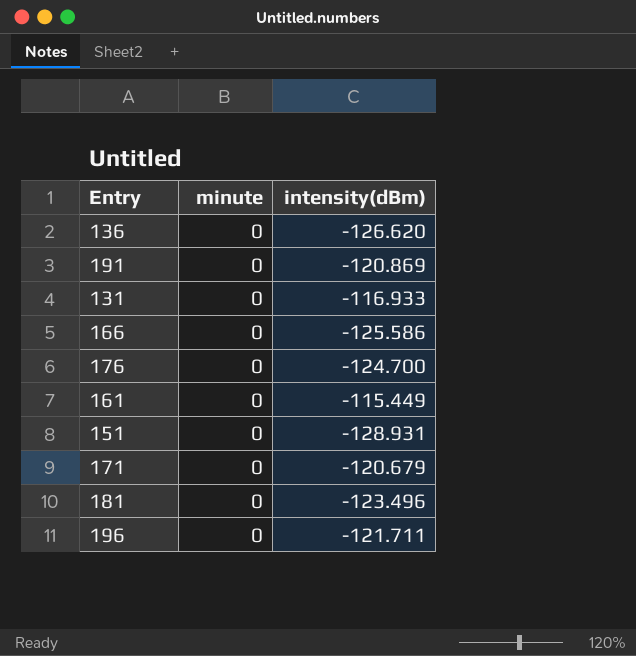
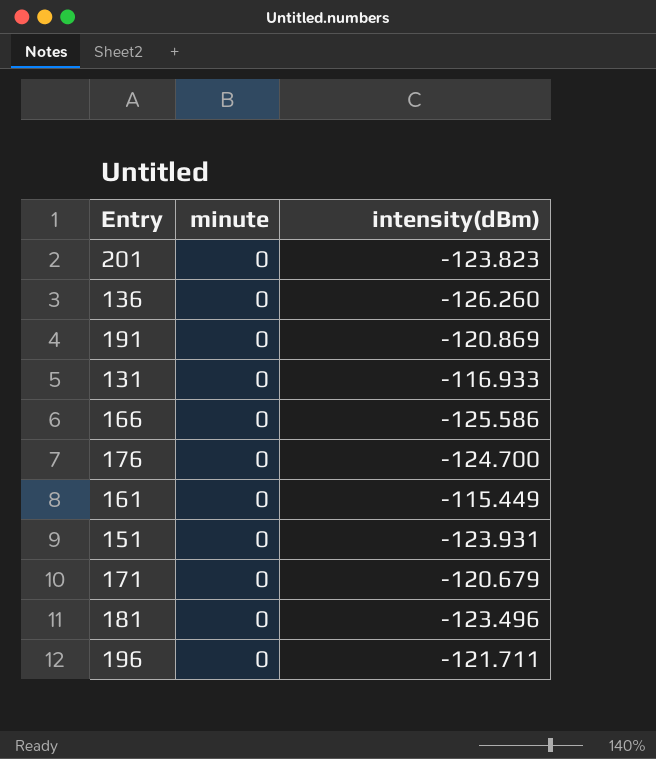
row 201: none -> 0 | -123.823
136 | intensity(dBm): -126.620 -> -126.260
151 | intensity(dBm): -128.931 -> -123.931

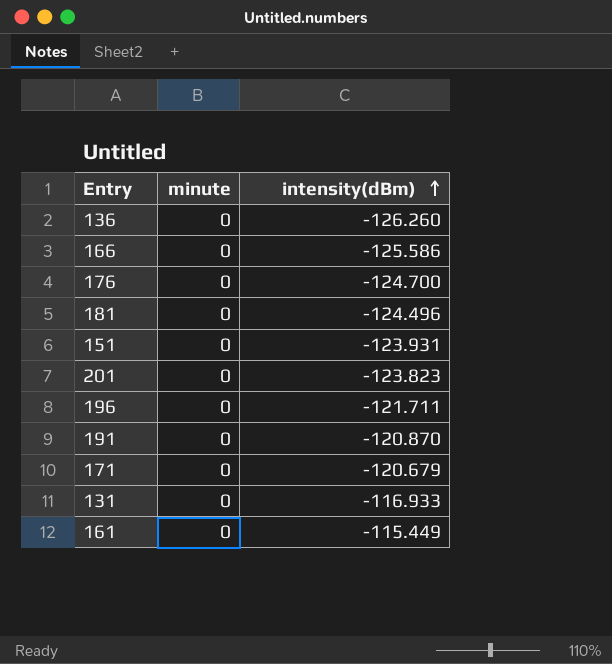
row order: none -> intensity(dBm) ascending
181 | intensity(dBm): -123.496 -> -124.496
191 | intensity(dBm): -120.869 -> -120.870

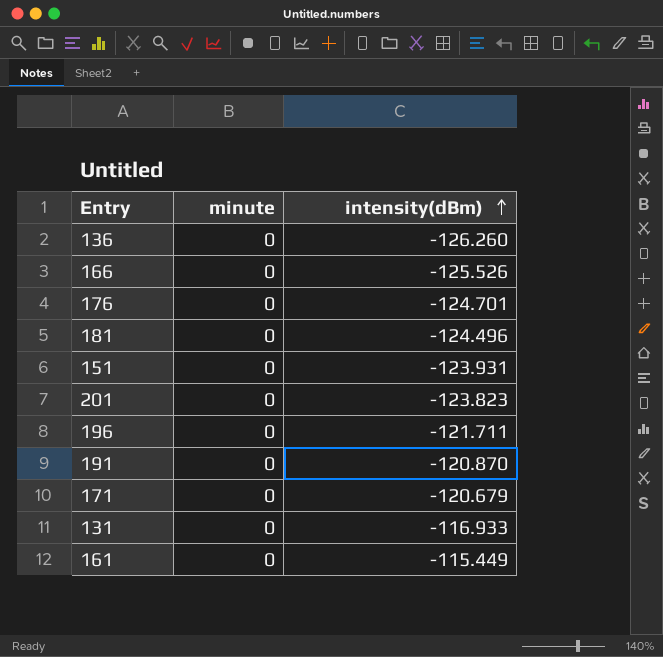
166 | intensity(dBm): -125.586 -> -125.526
176 | intensity(dBm): -124.700 -> -124.701

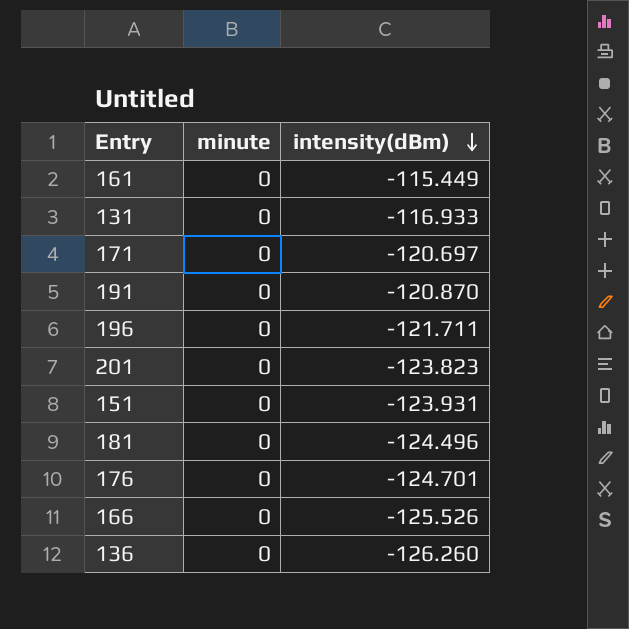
row order: intensity(dBm) ascending -> intensity(dBm) descending
171 | intensity(dBm): -120.679 -> -120.697

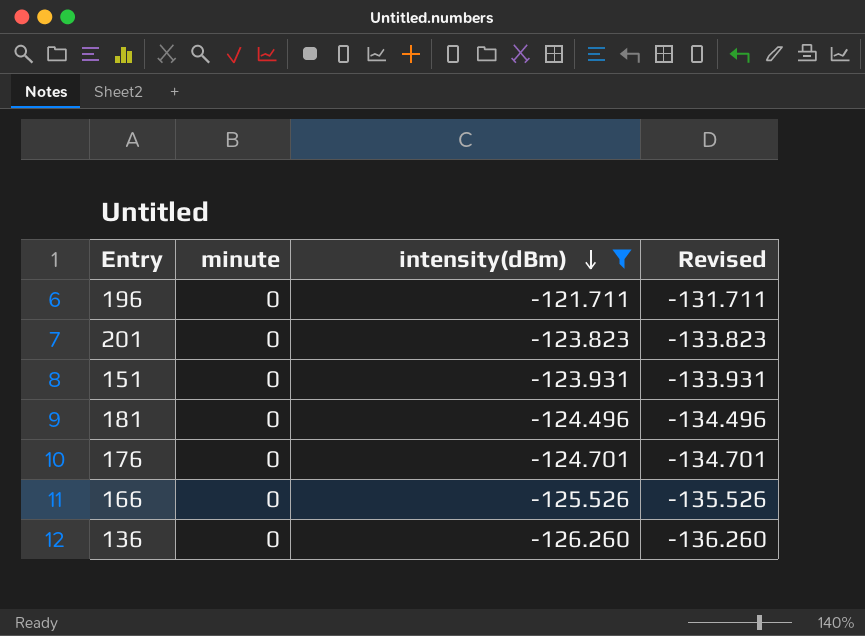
filter: none -> intensity(dBm) <= -121.711
column Revised | formula: none -> [intensity(dBm)] - 10

